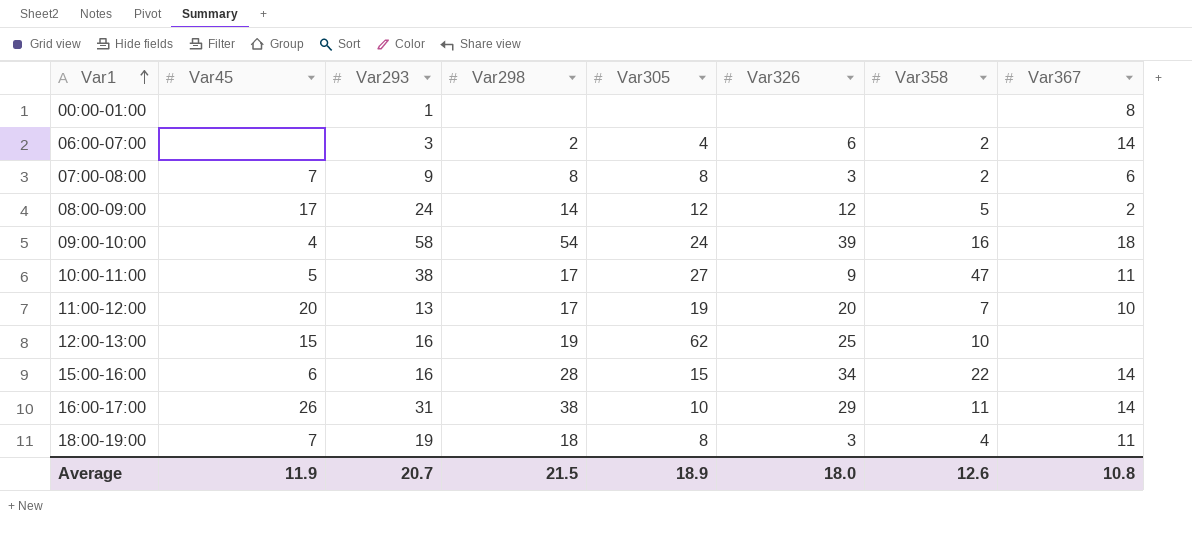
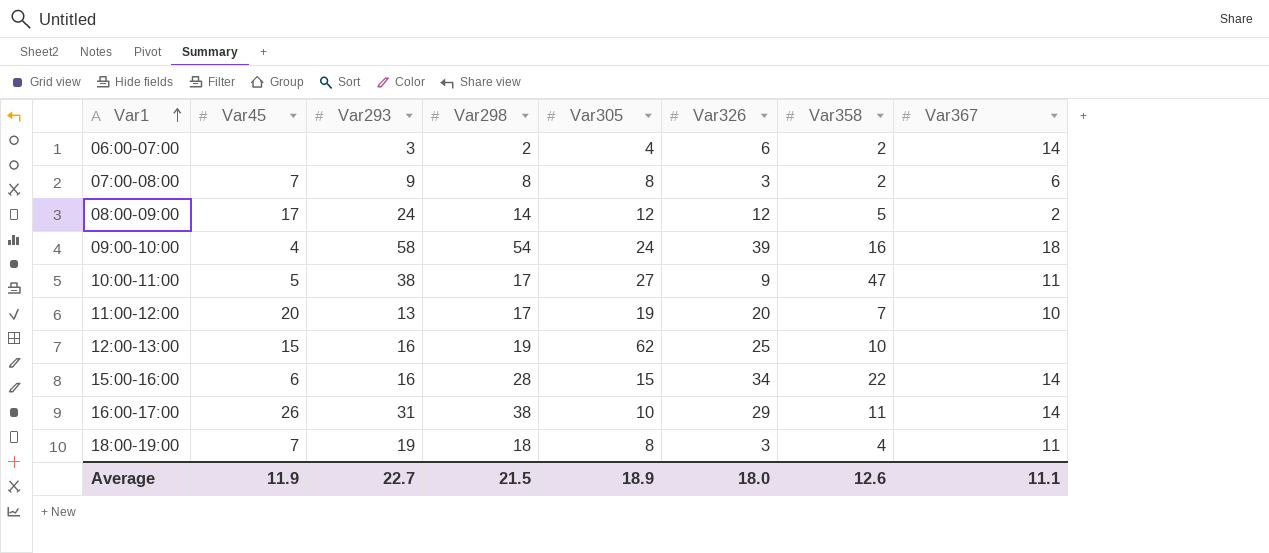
row 00:00-01:00: none | 1 | none | none | none | none | 8 -> none
Average | Var293: 20.7 -> 22.7
Average | Var367: 10.8 -> 11.1

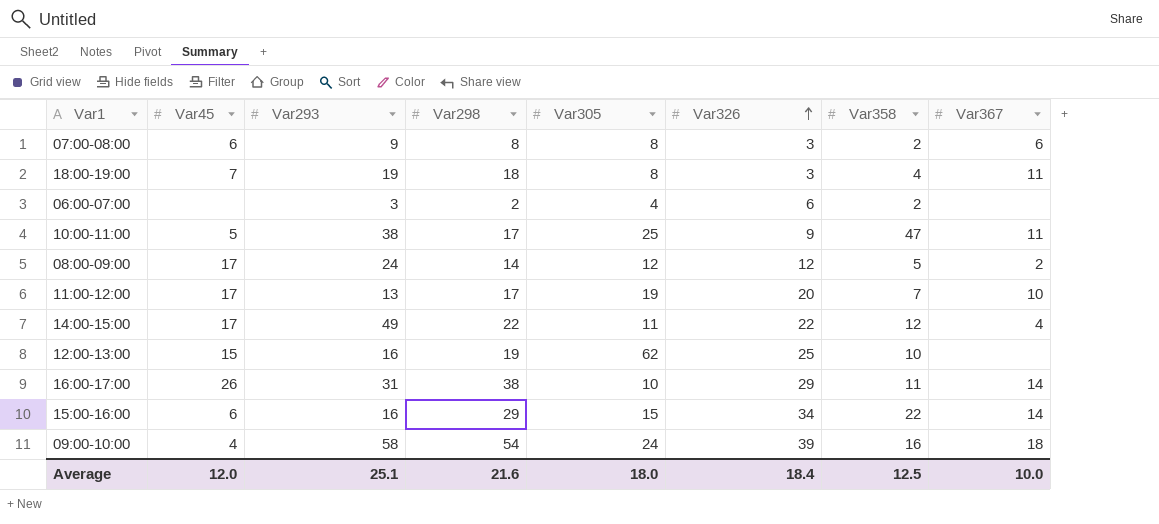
row order: Var1 ascending -> Var326 ascending
07:00-08:00 | Var45: 7 -> 6
06:00-07:00 | Var367: 14 -> none
10:00-11:00 | Var305: 27 -> 25
11:00-12:00 | Var45: 20 -> 17
row 14:00-15:00: none -> 17 | 49 | 22 | 11 | 22 | 12 | 4
15:00-16:00 | Var298: 28 -> 29
Average | Var45: 11.9 -> 12.0
Average | Var293: 22.7 -> 25.1
Average | Var298: 21.5 -> 21.6
Average | Var305: 18.9 -> 18.0
Average | Var326: 18.0 -> 18.4
Average | Var358: 12.6 -> 12.5
Average | Var367: 11.1 -> 10.0

